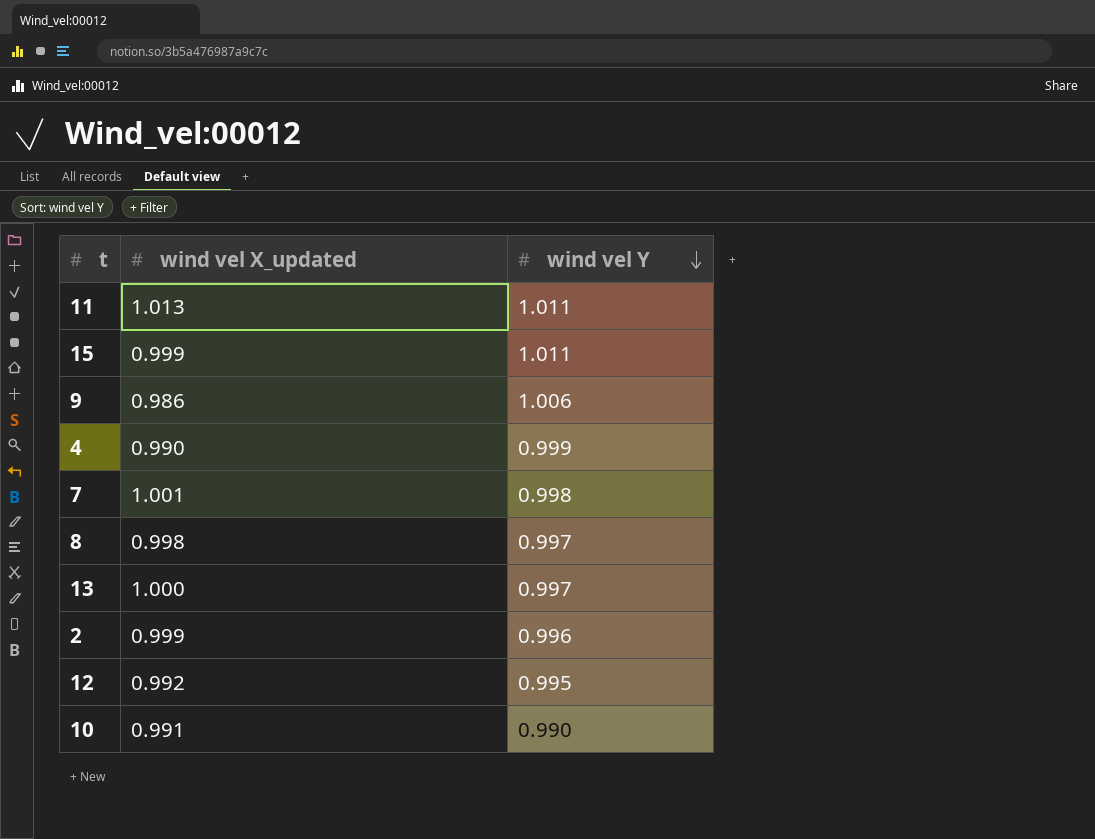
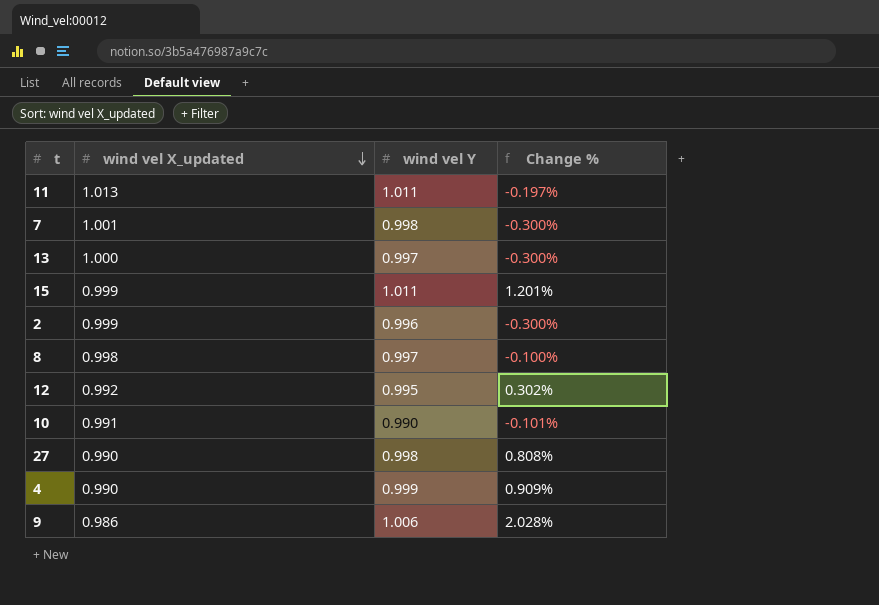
row order: wind vel Y descending -> wind vel X_updated descending
column Change % | formula: none -> ([wind vel Y] - [wind vel X_updated]) / [wind vel X_updated]
row 27: none -> 0.990 | 0.998 | 0.808%

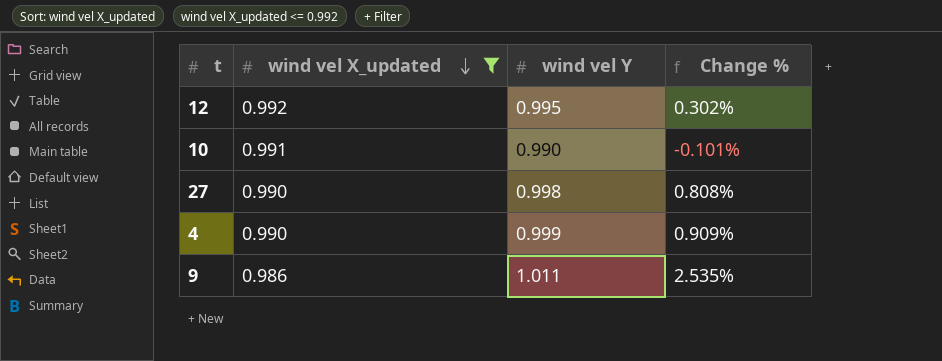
filter: none -> wind vel X_updated <= 0.992
9 | wind vel Y: 1.006 -> 1.011
9 | Change %: 2.028% -> 2.535%

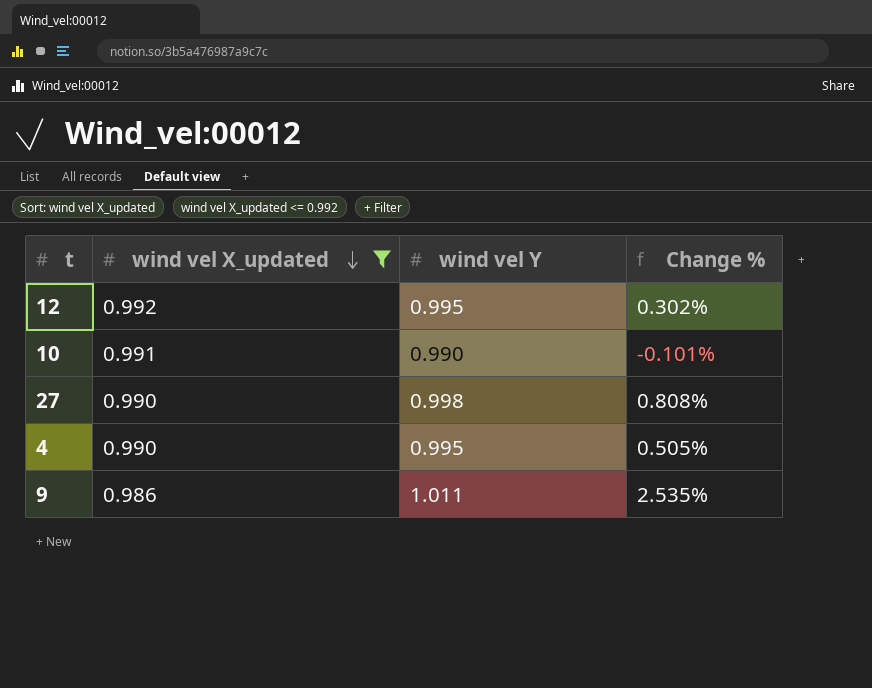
4 | wind vel Y: 0.999 -> 0.995
4 | Change %: 0.909% -> 0.505%

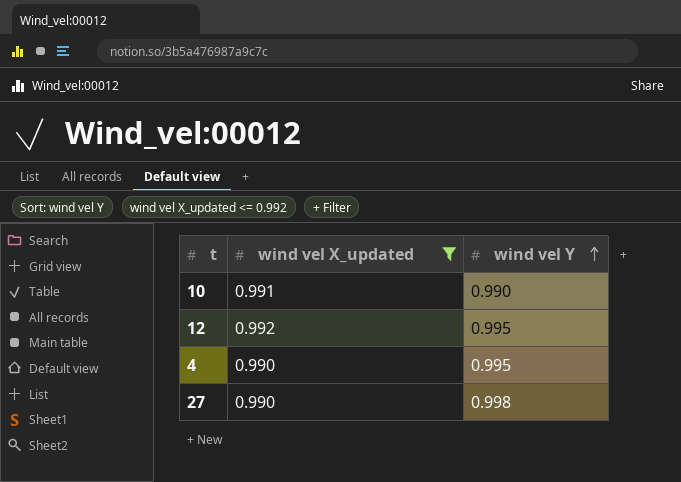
row order: wind vel X_updated descending -> wind vel Y ascending
column Change % | formula: ([wind vel Y] - [wind vel X_updated]) / [wind vel X_updated] -> none
row 9: 0.986 | 1.011 | 2.535% -> none

